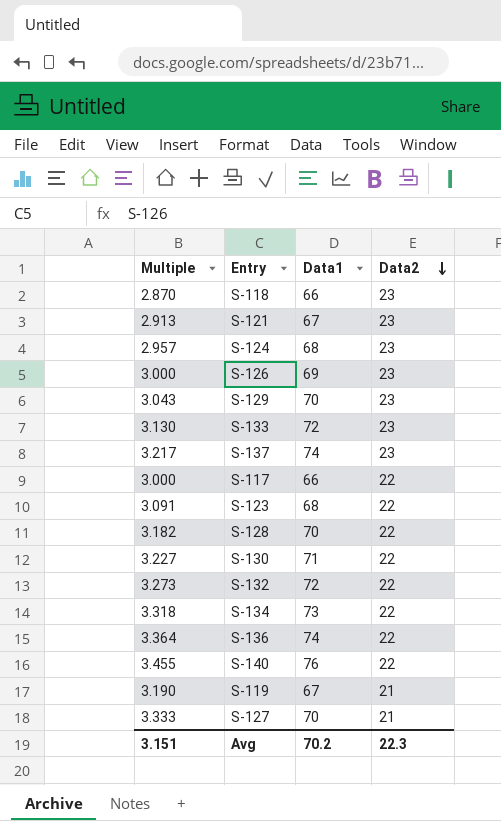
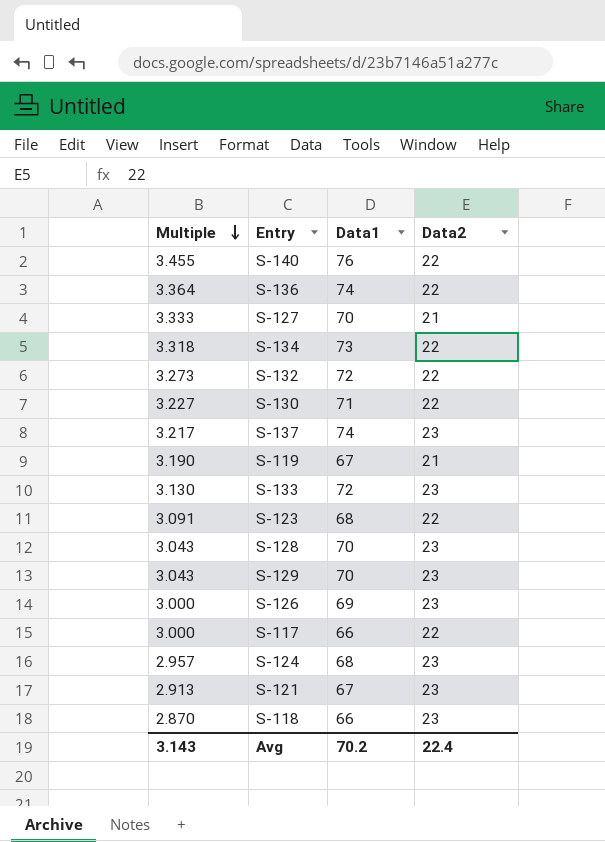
row order: Data2 descending -> Multiple descending
S-128 | Multiple: 3.182 -> 3.043
S-128 | Data2: 22 -> 23
Avg | Multiple: 3.151 -> 3.143
Avg | Data2: 22.3 -> 22.4

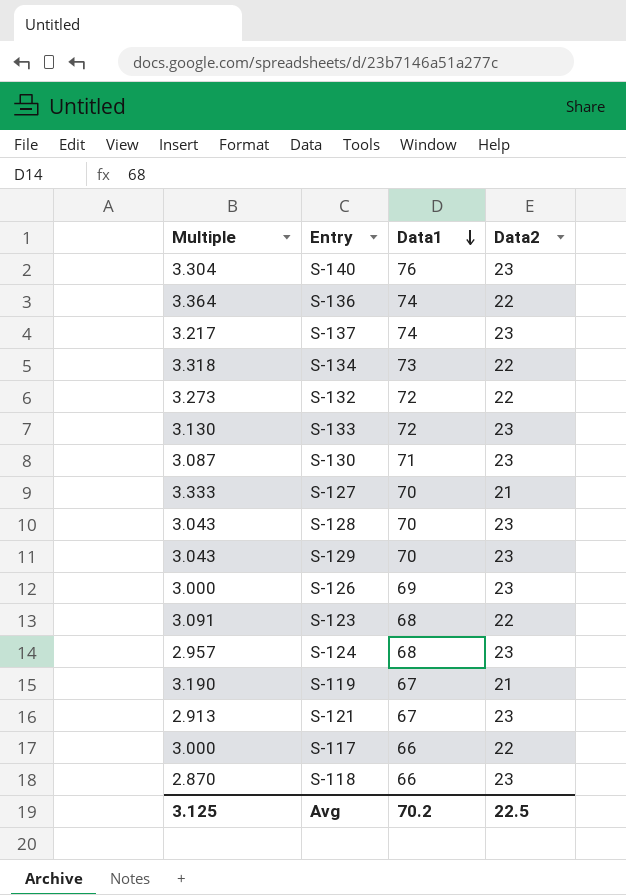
row order: Multiple descending -> Data1 descending
S-140 | Multiple: 3.455 -> 3.304
S-140 | Data2: 22 -> 23
S-130 | Multiple: 3.227 -> 3.087
S-130 | Data2: 22 -> 23
Avg | Multiple: 3.143 -> 3.125
Avg | Data2: 22.4 -> 22.5

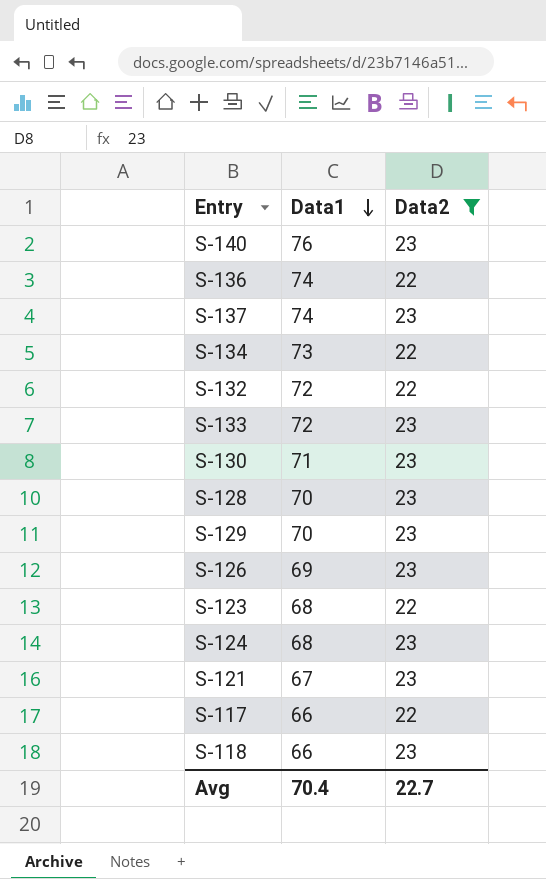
filter: none -> Data2 != 21
column Multiple | formula: [Data1] / [Data2] -> none
Avg | Data1: 70.2 -> 70.4
Avg | Data2: 22.5 -> 22.7

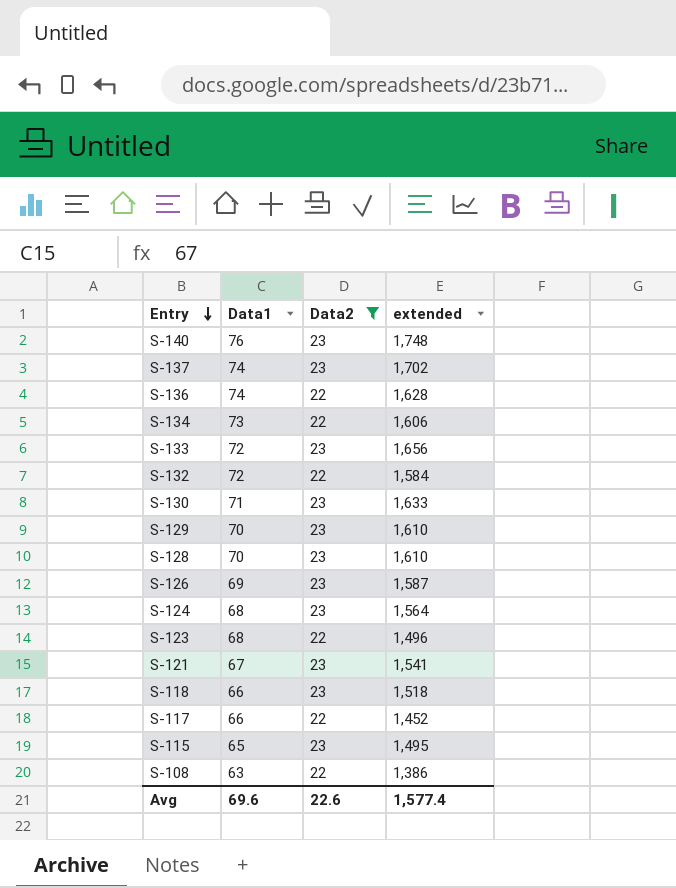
row order: Data1 descending -> Entry descending
column extended | formula: none -> [Data1] * [Data2]
row S-115: none -> 65 | 23 | 1,495
row S-108: none -> 63 | 22 | 1,386
Avg | Data1: 70.4 -> 69.6
Avg | Data2: 22.7 -> 22.6

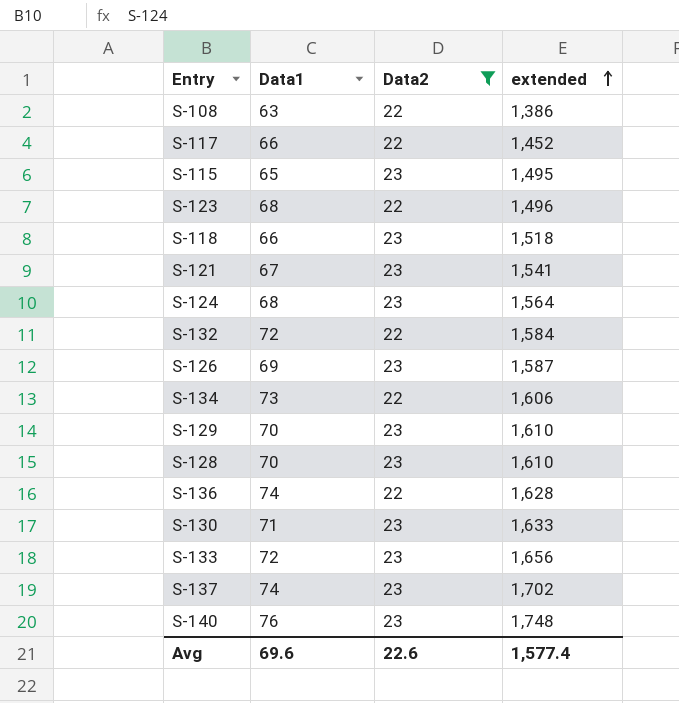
row order: Entry descending -> extended ascending

